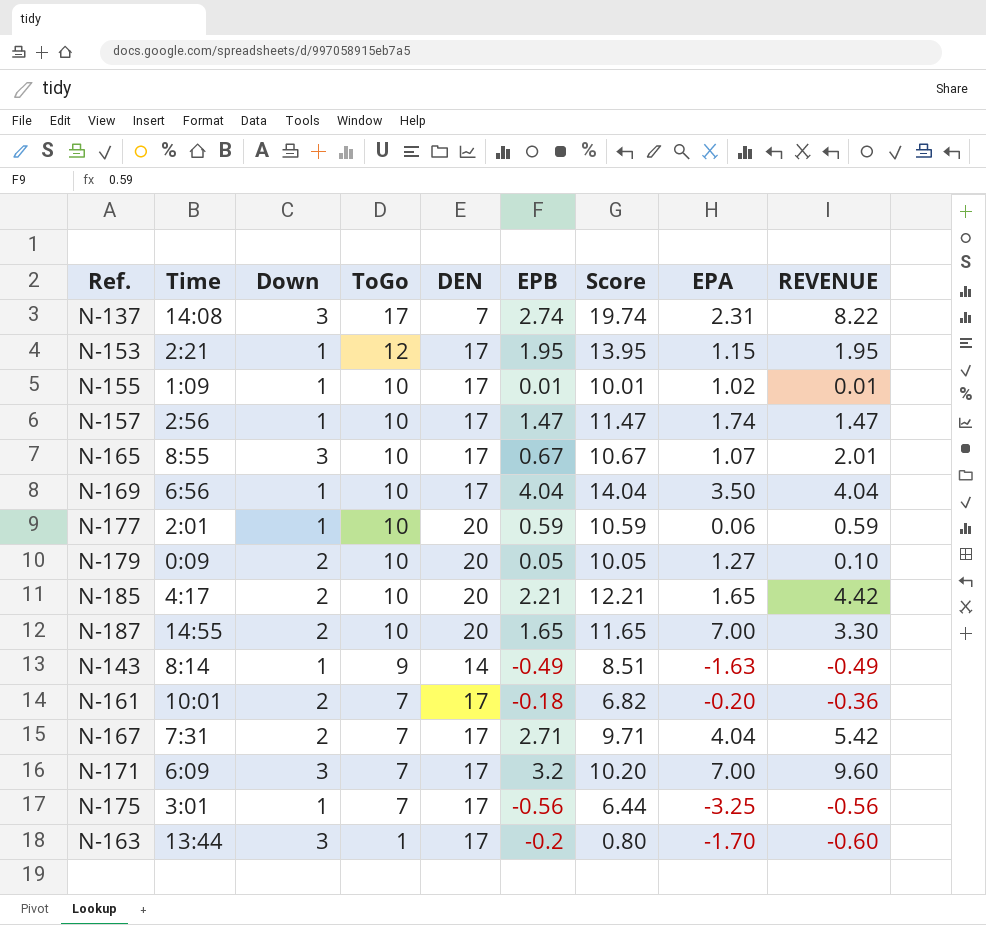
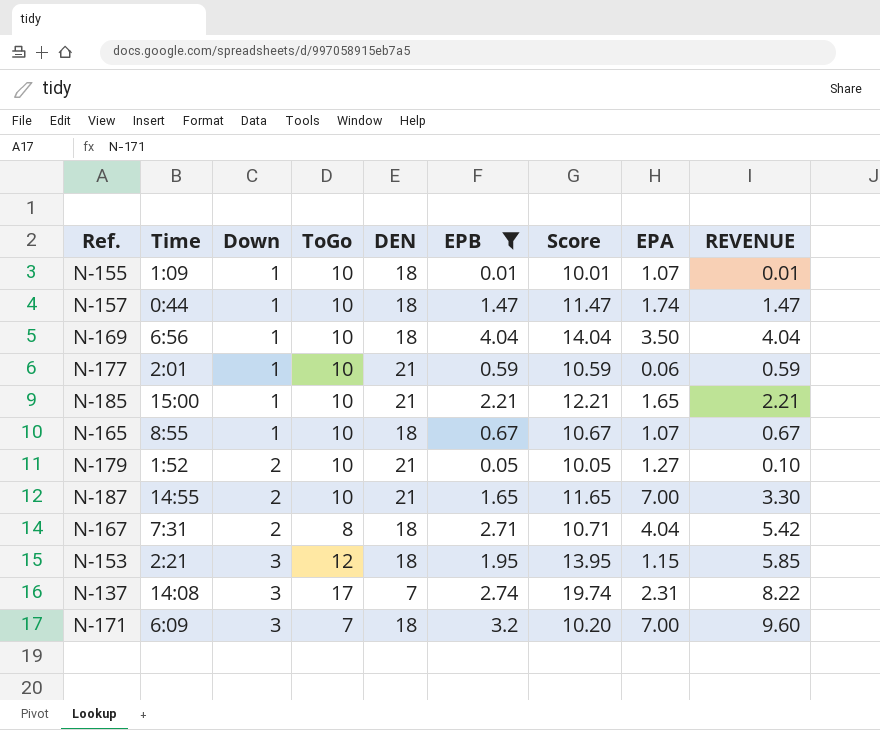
filter: none -> EPB >= 0.01
row order: ToGo descending -> Down ascending
N-155 | DEN: 17 -> 18
N-155 | EPA: 1.02 -> 1.07
N-157 | Time: 2:56 -> 0:44
N-157 | DEN: 17 -> 18
N-169 | DEN: 17 -> 18
N-177 | DEN: 20 -> 21
N-185 | Time: 4:17 -> 15:00
N-185 | Down: 2 -> 1
N-185 | DEN: 20 -> 21
N-185 | REVENUE: 4.42 -> 2.21
N-165 | Down: 3 -> 1
N-165 | DEN: 17 -> 18
N-165 | REVENUE: 2.01 -> 0.67
N-179 | Time: 0:09 -> 1:52
N-179 | DEN: 20 -> 21
N-187 | DEN: 20 -> 21
N-167 | ToGo: 7 -> 8
N-167 | DEN: 17 -> 18
N-167 | Score: 9.71 -> 10.71
N-153 | Down: 1 -> 3
N-153 | DEN: 17 -> 18
N-153 | REVENUE: 1.95 -> 5.85
N-171 | DEN: 17 -> 18

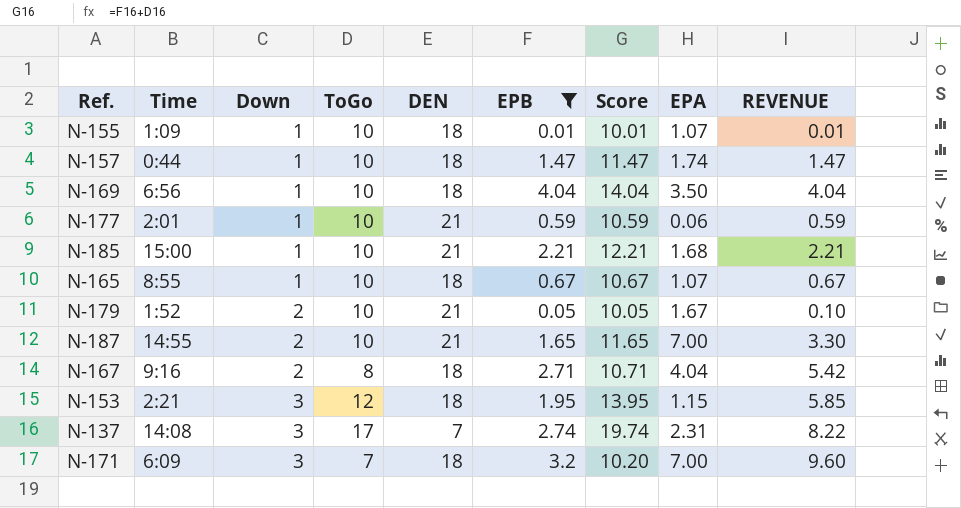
N-185 | EPA: 1.65 -> 1.68
N-179 | EPA: 1.27 -> 1.67
N-167 | Time: 7:31 -> 9:16

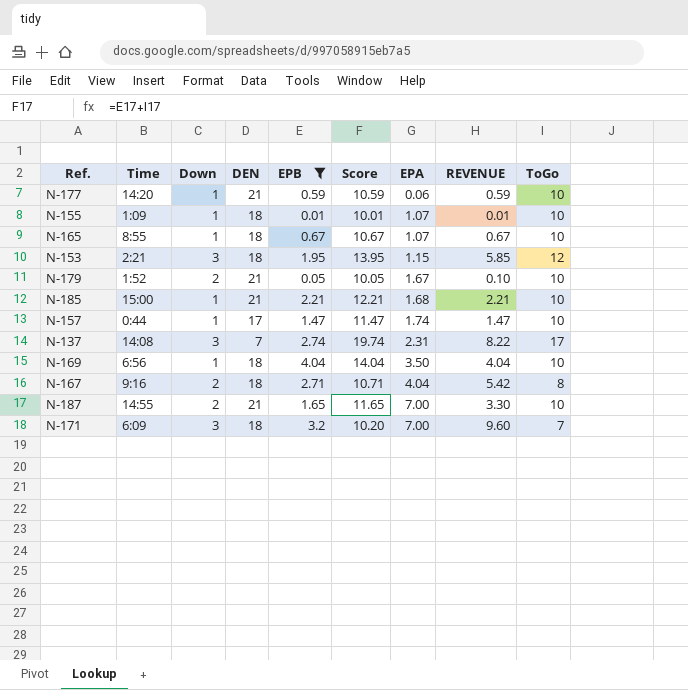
row order: Down ascending -> EPA ascending
column ToGo | position: 4 -> 9
N-177 | Time: 2:01 -> 14:20
N-157 | DEN: 18 -> 17

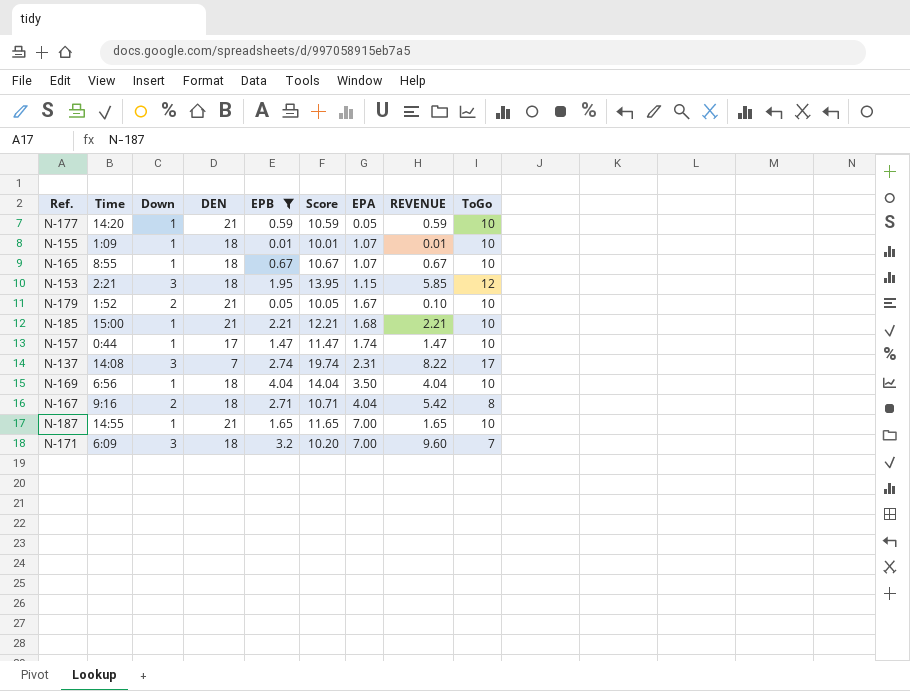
N-177 | EPA: 0.06 -> 0.05
N-187 | Down: 2 -> 1
N-187 | REVENUE: 3.30 -> 1.65

